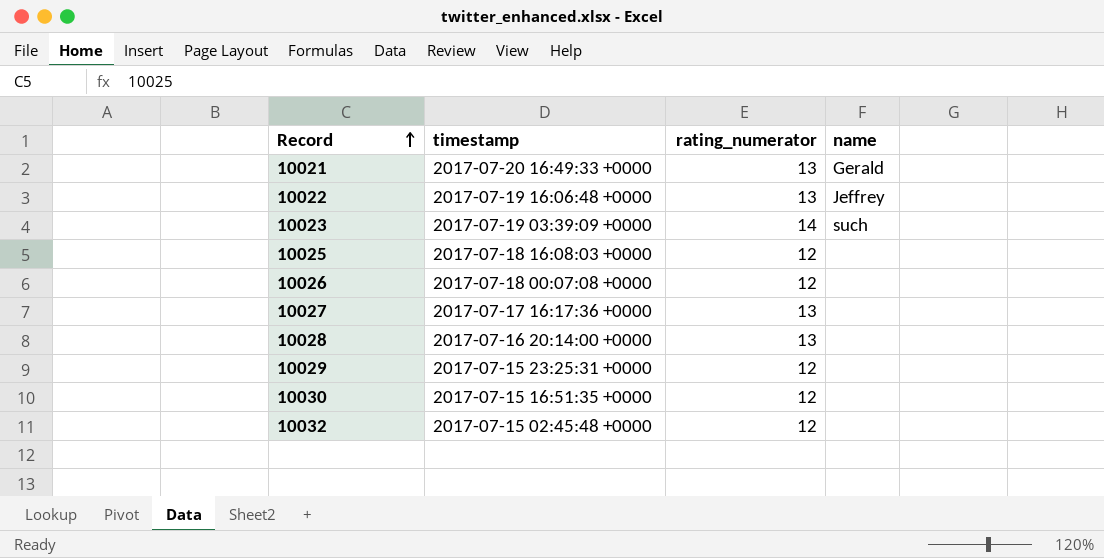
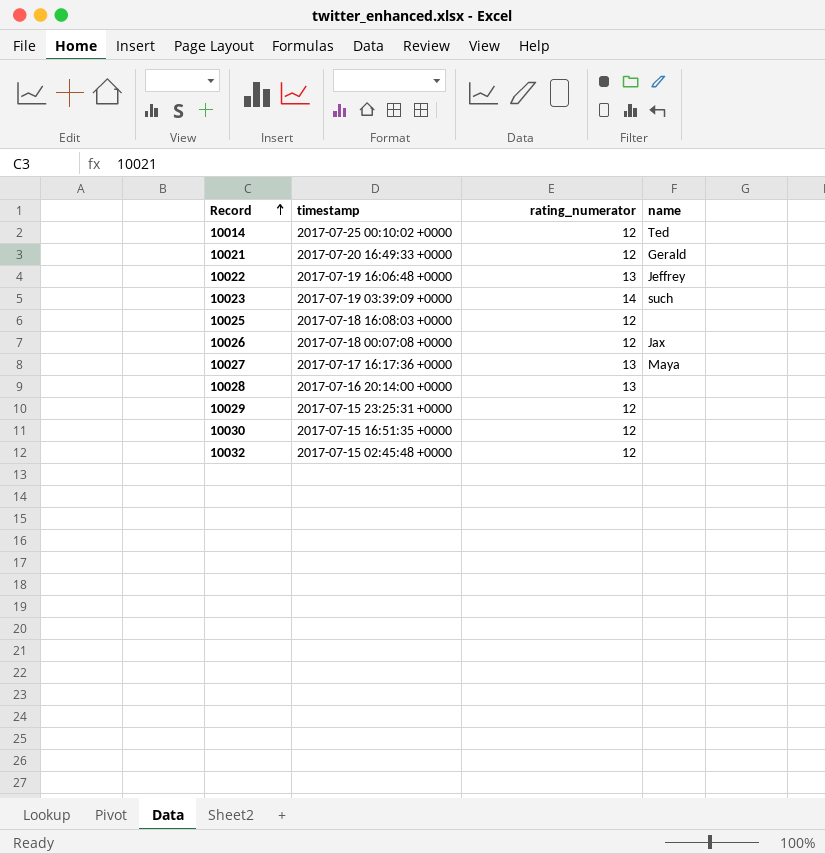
row 10014: none -> 2017-07-25 00:10:02 +0000 | 12 | Ted
10021 | rating_numerator: 13 -> 12
10026 | name: none -> Jax
10027 | name: none -> Maya

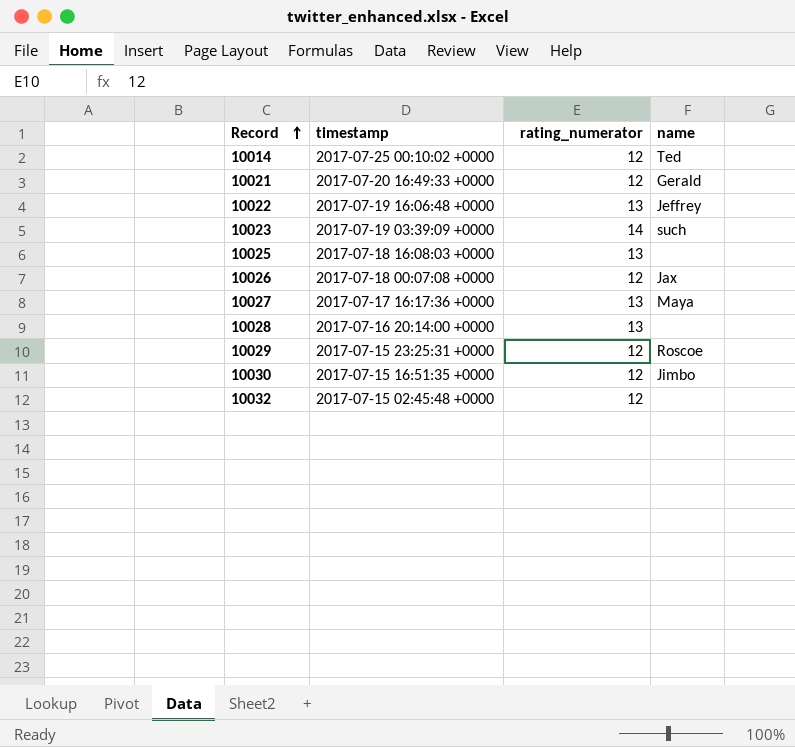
10025 | rating_numerator: 12 -> 13
10029 | name: none -> Roscoe
10030 | name: none -> Jimbo

